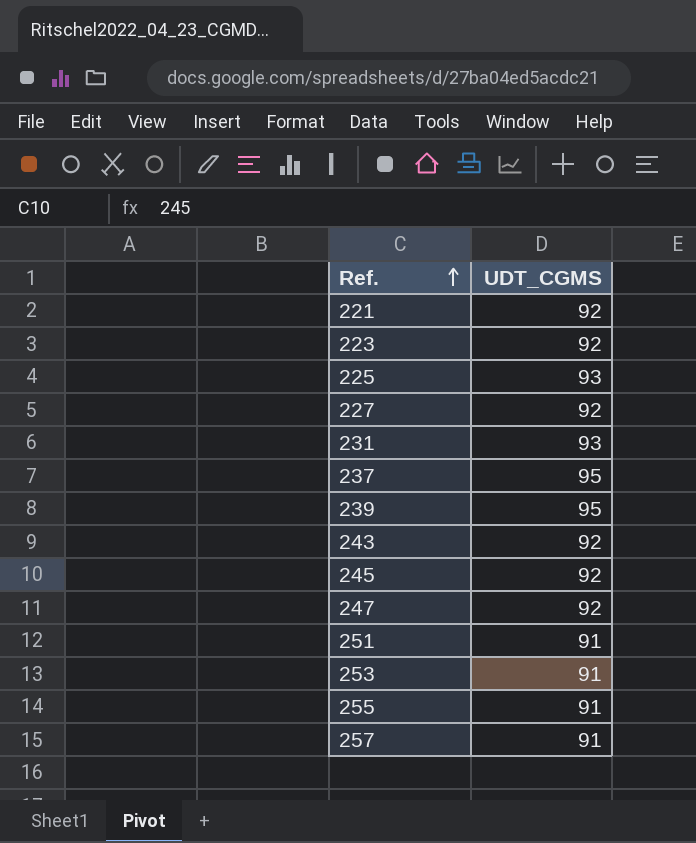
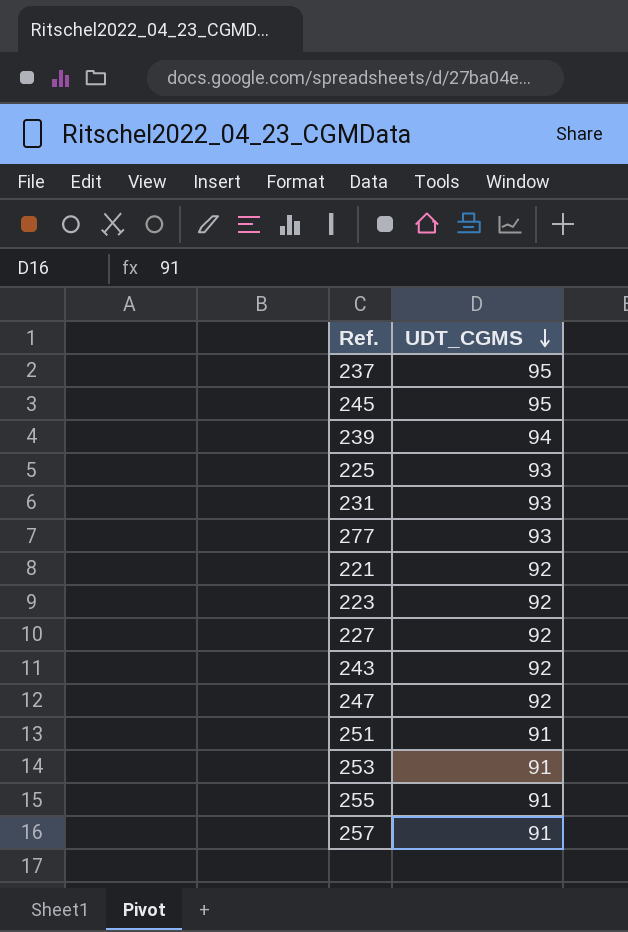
row order: Ref. ascending -> UDT_CGMS descending
245 | UDT_CGMS: 92 -> 95
239 | UDT_CGMS: 95 -> 94
row 277: none -> 93

